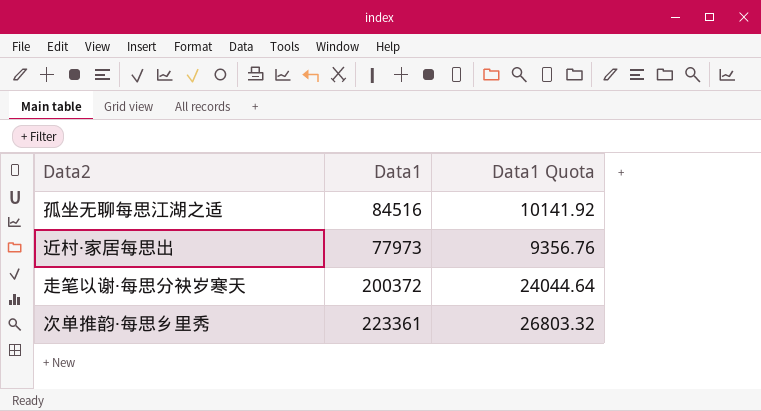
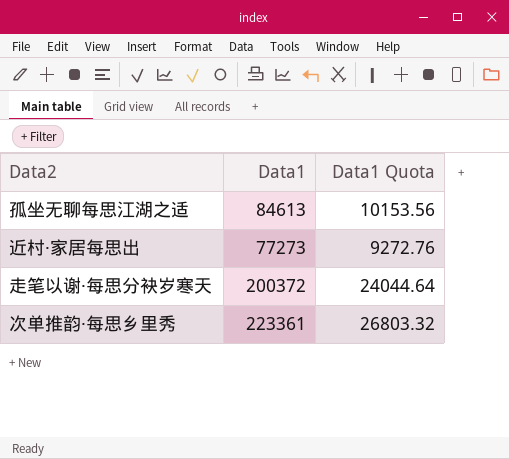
孤坐无聊每思江湖之适 | Data1: 84516 -> 84613
孤坐无聊每思江湖之适 | Data1 Quota: 10141.92 -> 10153.56
近村·家居每思出 | Data1: 77973 -> 77273
近村·家居每思出 | Data1 Quota: 9356.76 -> 9272.76

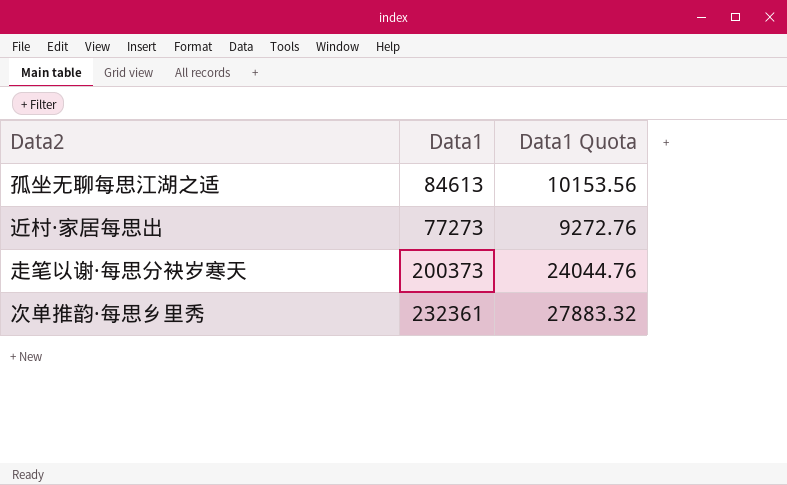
走笔以谢·每思分袂岁寒天 | Data1: 200372 -> 200373
走笔以谢·每思分袂岁寒天 | Data1 Quota: 24044.64 -> 24044.76
次单推韵·每思乡里秀 | Data1: 223361 -> 232361
次单推韵·每思乡里秀 | Data1 Quota: 26803.32 -> 27883.32

